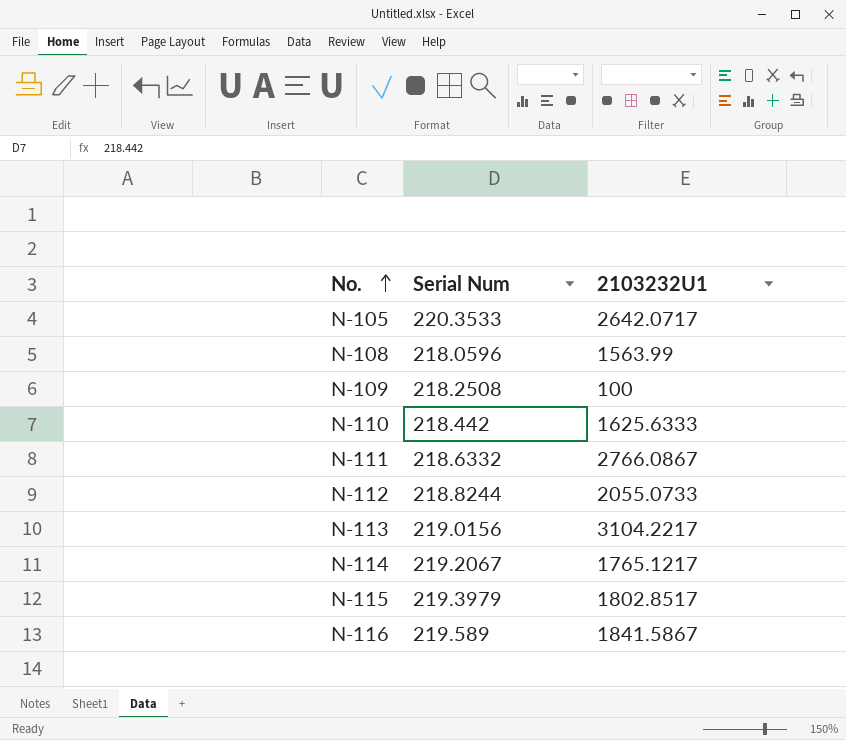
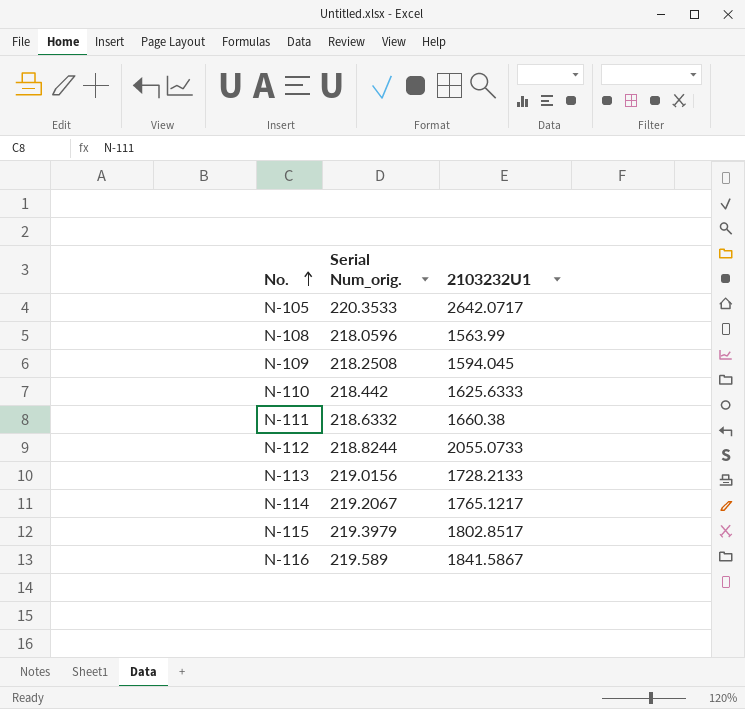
column name: Serial Num -> Serial Num_orig.
N-109 | 2103232U1: 100 -> 1594.045
N-111 | 2103232U1: 2766.0867 -> 1660.38
N-113 | 2103232U1: 3104.2217 -> 1728.2133

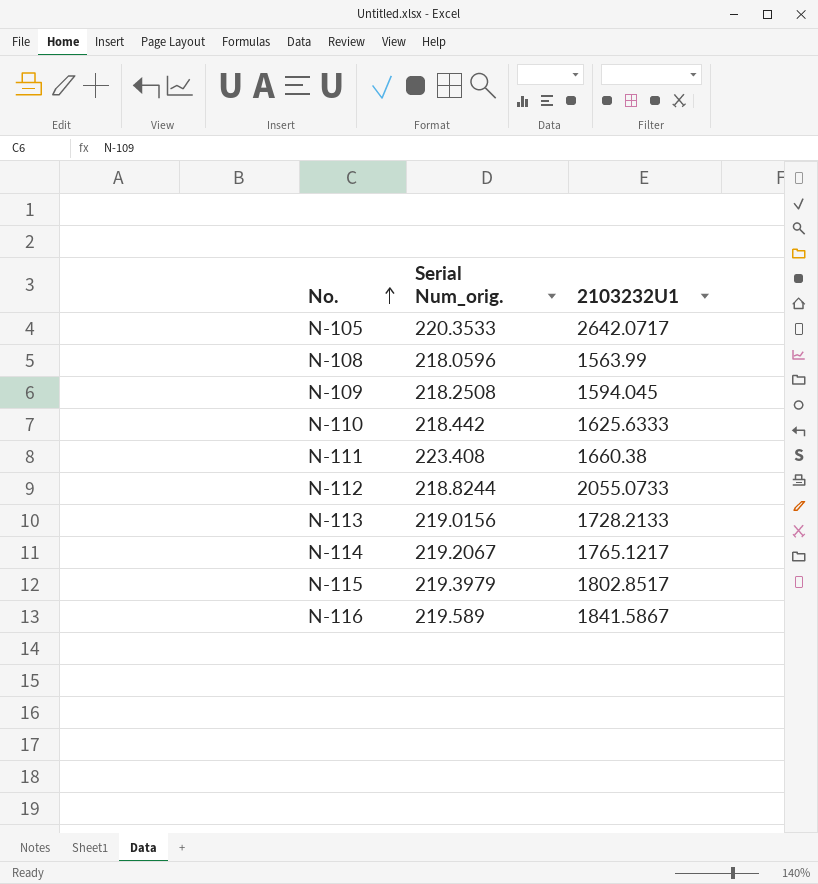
N-111 | Serial Num_orig.: 218.6332 -> 223.408

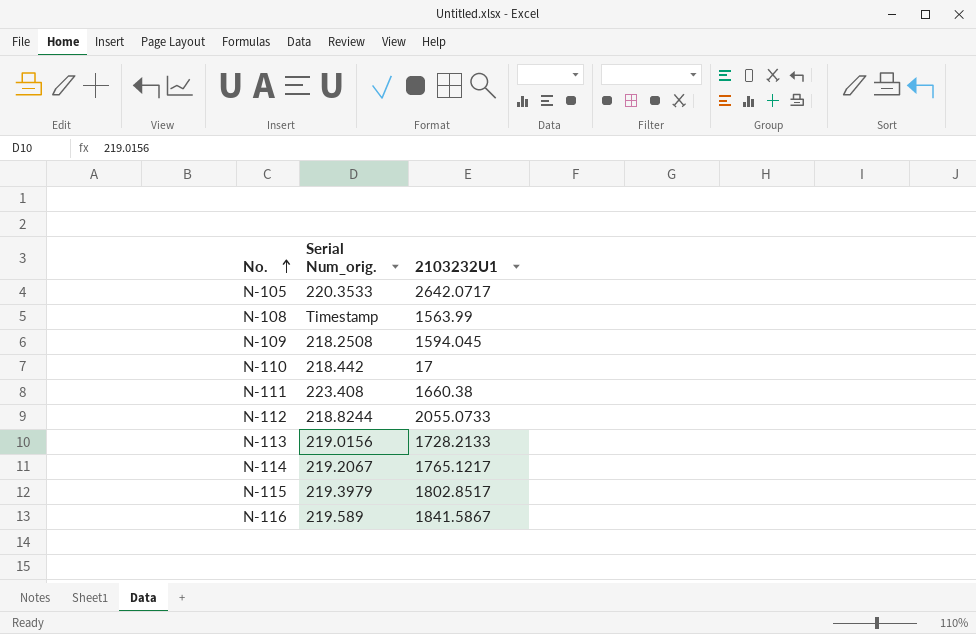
N-108 | Serial Num_orig.: 218.0596 -> Timestamp
N-110 | 2103232U1: 1625.6333 -> 17

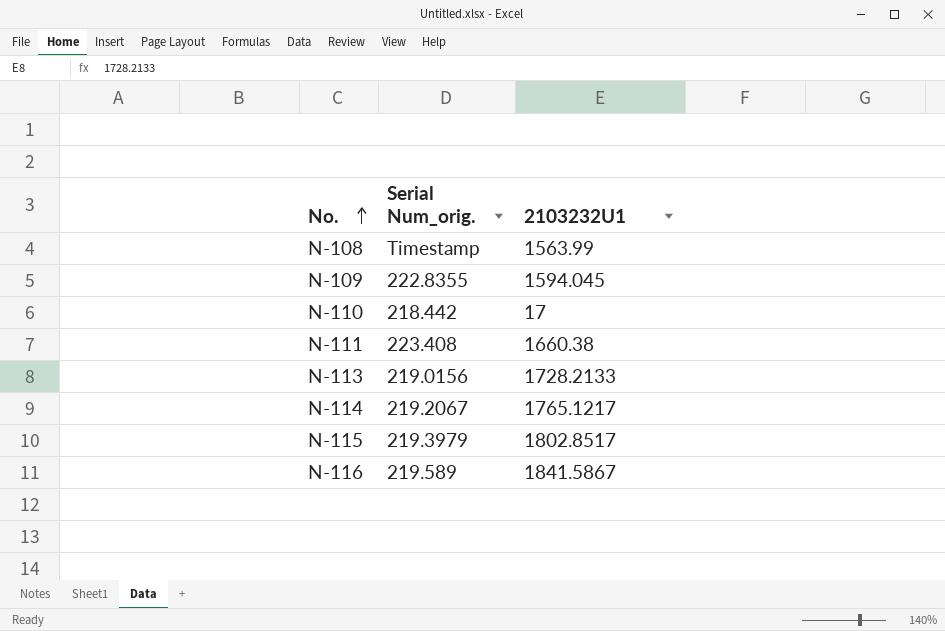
row N-105: 220.3533 | 2642.0717 -> none
row N-112: 218.8244 | 2055.0733 -> none
N-109 | Serial Num_orig.: 218.2508 -> 222.8355

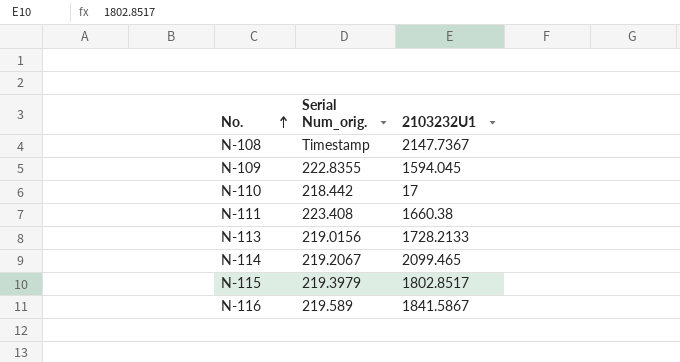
N-108 | 2103232U1: 1563.99 -> 2147.7367
N-114 | 2103232U1: 1765.1217 -> 2099.465

